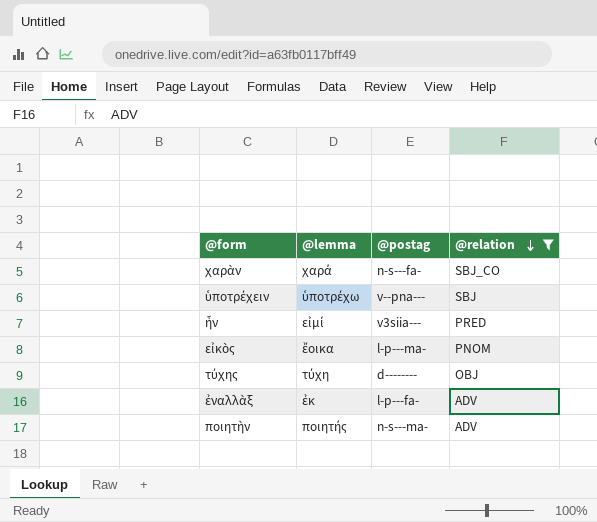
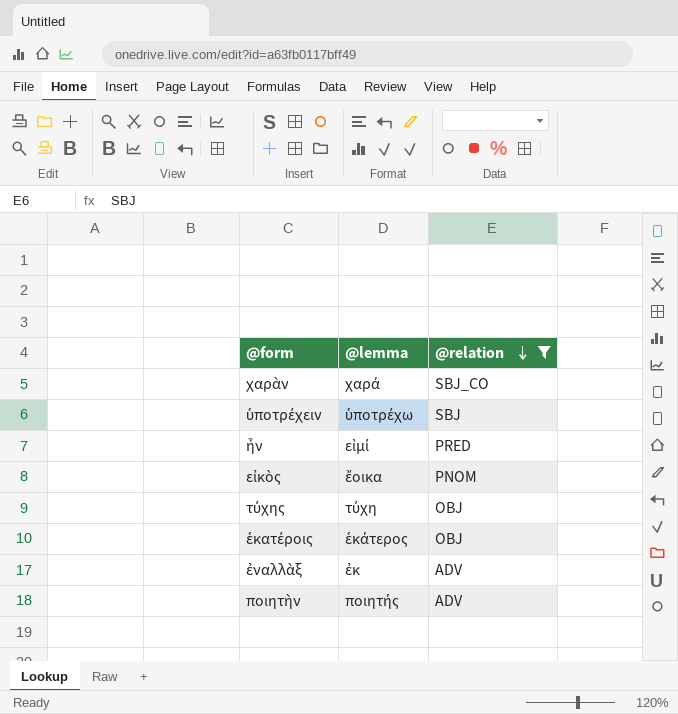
column @postag | position: 3 -> none
row ἑκατέροις: none -> ἑκάτερος | OBJ

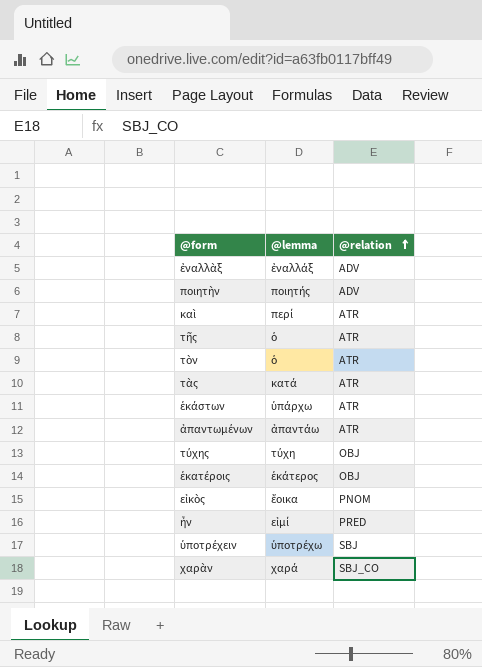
filter: @relation != ATR -> none
row order: @relation descending -> @relation ascending
ἐναλλὰξ | @lemma: ἐκ -> ἐναλλάξ

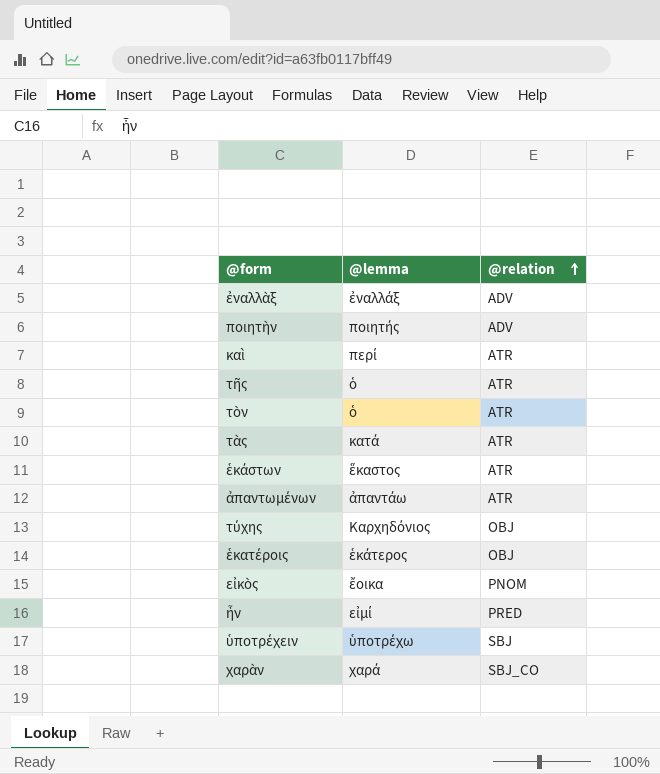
ἑκάστων | @lemma: ὑπάρχω -> ἕκαστος
τύχης | @lemma: τύχη -> Καρχηδόνιος

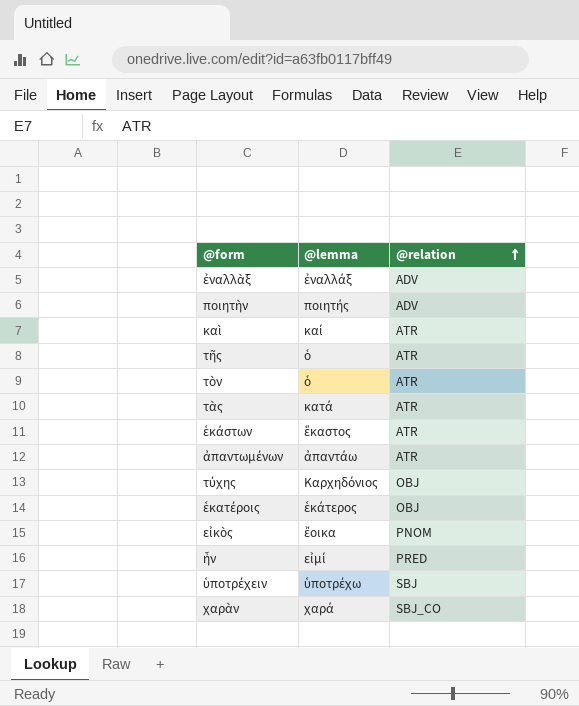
καὶ | @lemma: περί -> καί

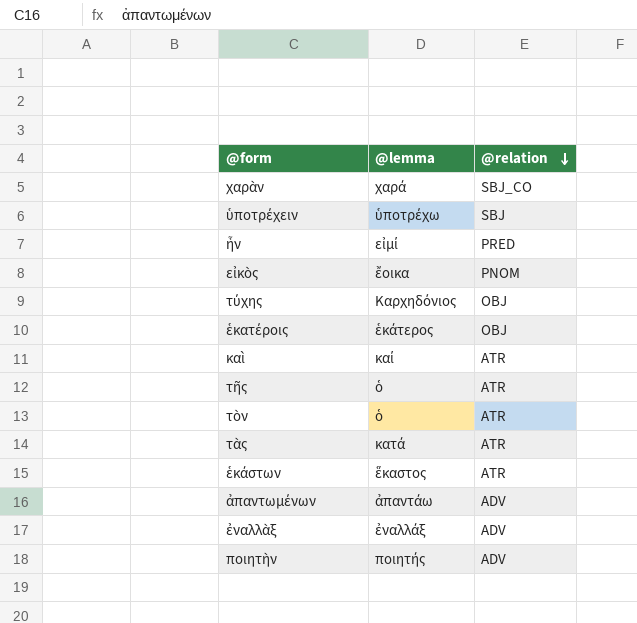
row order: @relation ascending -> @relation descending
ἀπαντωμένων | @relation: ATR -> ADV

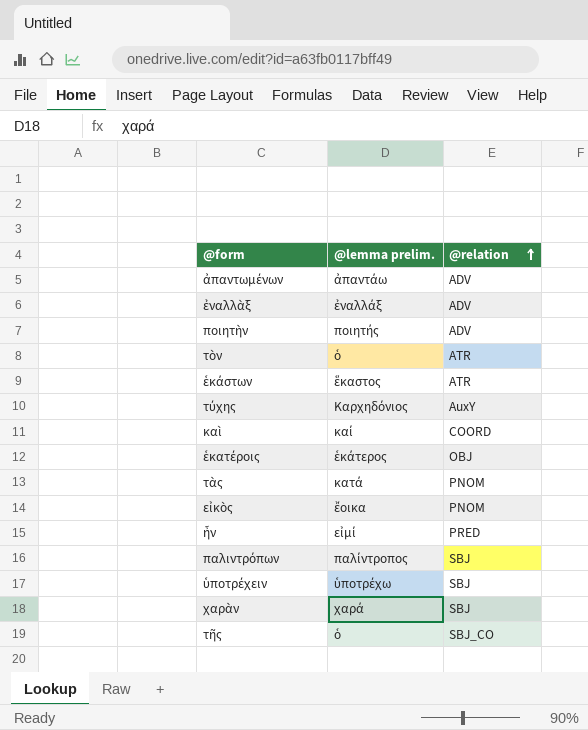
row order: @relation descending -> @relation ascending
column name: @lemma -> @lemma prelim.
τύχης | @relation: OBJ -> AuxY
καὶ | @relation: ATR -> COORD
τὰς | @relation: ATR -> PNOM
row παλιντρόπων: none -> παλίντροπος | SBJ
χαρὰν | @relation: SBJ_CO -> SBJ
τῆς | @relation: ATR -> SBJ_CO

